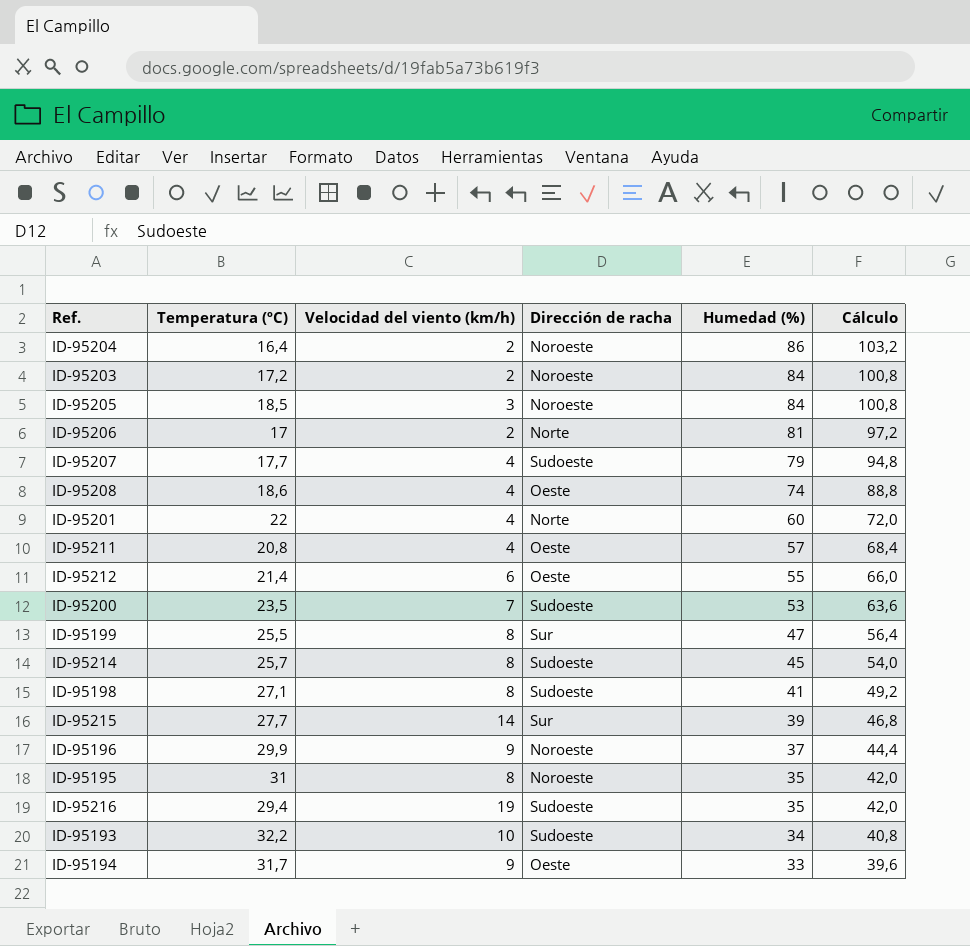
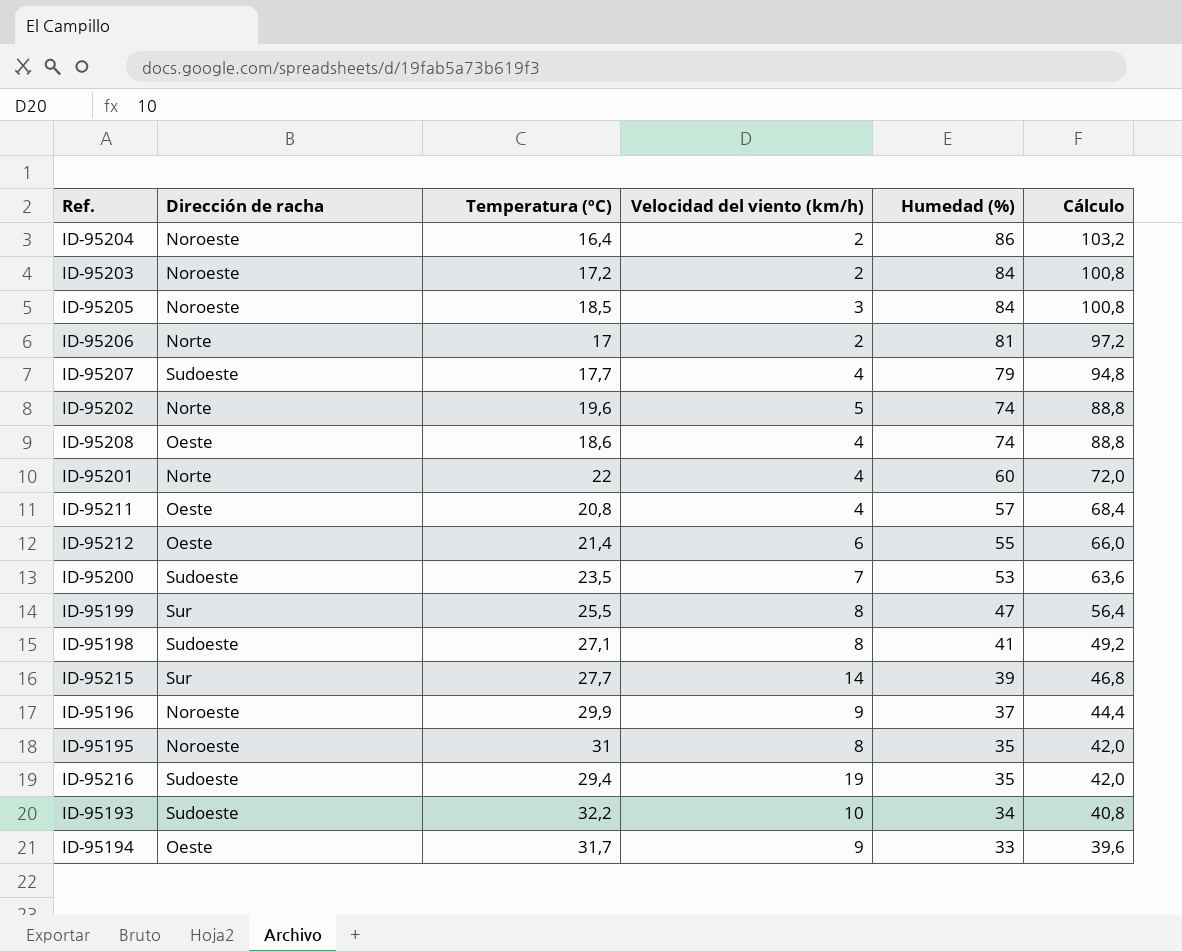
column Dirección de racha | position: 4 -> 2
row ID-95214: 25,7 | 8 | Sudoeste | 45 | 54,0 -> none
row ID-95202: none -> Norte | 19,6 | 5 | 74 | 88,8

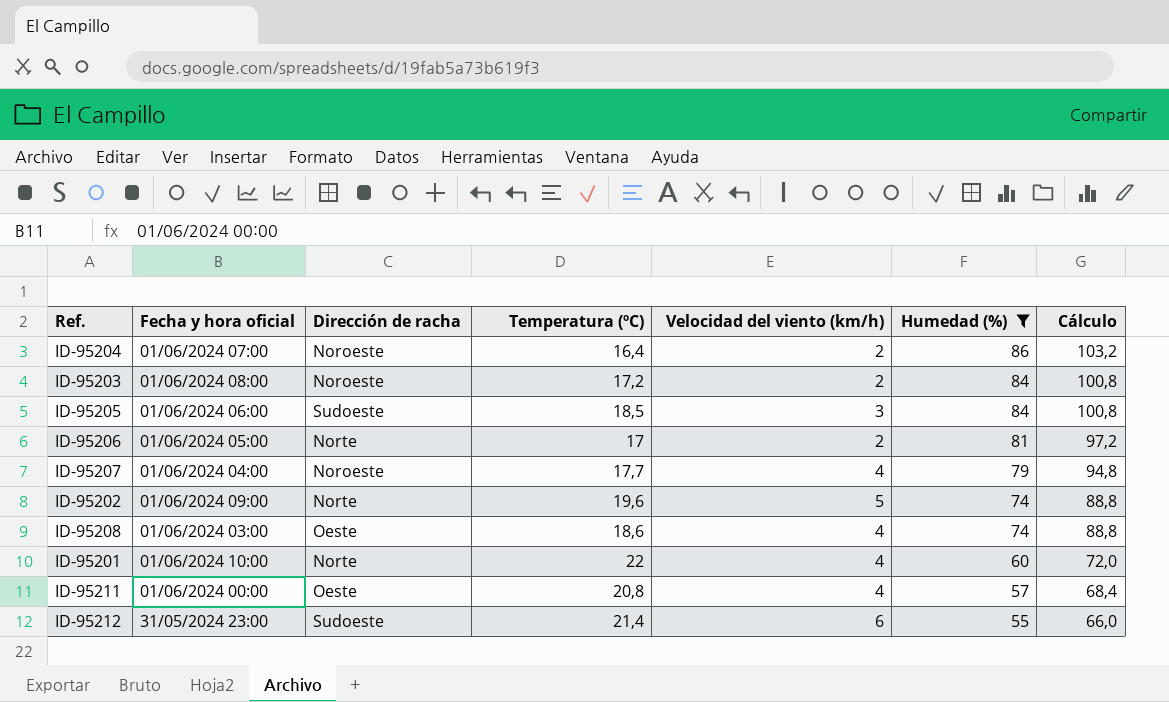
filter: none -> Humedad (%) >= 55
column Fecha y hora oficial | position: none -> 2
ID-95205 | Dirección de racha: Noroeste -> Sudoeste
ID-95207 | Dirección de racha: Sudoeste -> Noroeste
ID-95212 | Dirección de racha: Oeste -> Sudoeste

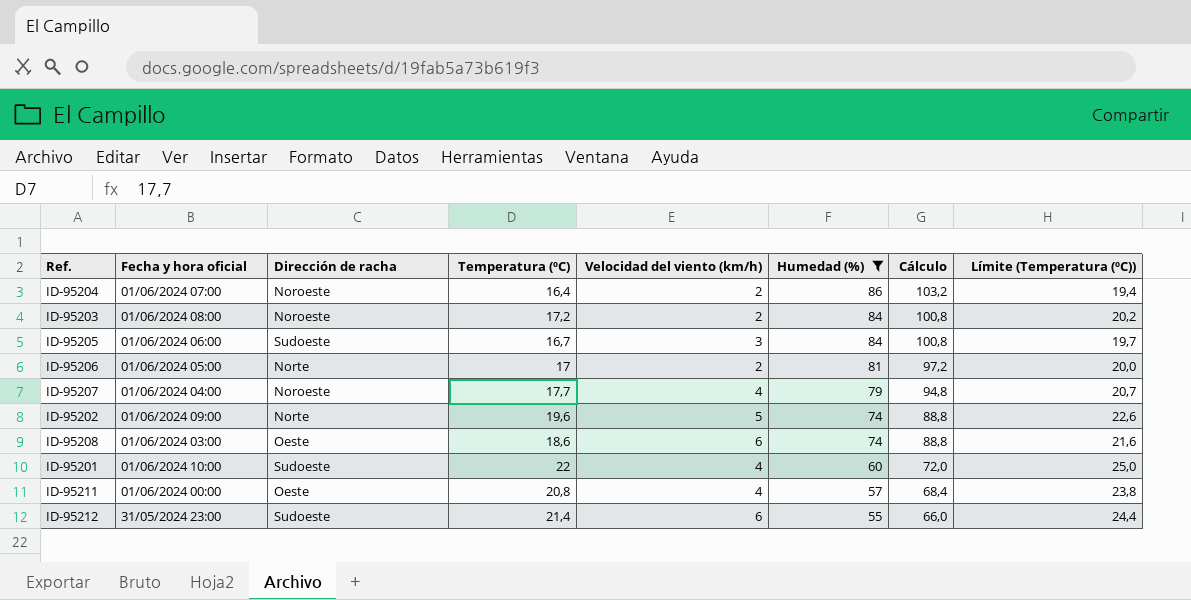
column Límite (Temperatura (ºC)) | formula: none -> [Temperatura (ºC)] + 3
ID-95205 | Temperatura (ºC): 18,5 -> 16,7
ID-95208 | Velocidad del viento (km/h): 4 -> 6
ID-95201 | Dirección de racha: Norte -> Sudoeste

